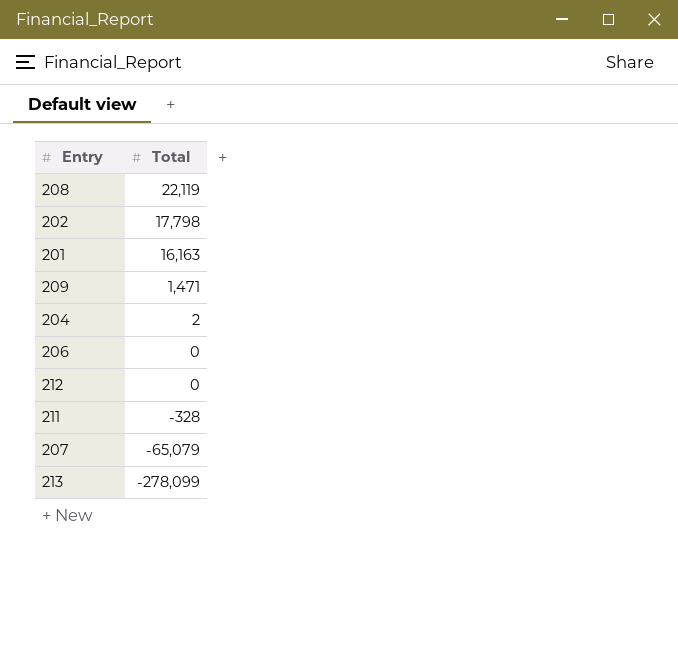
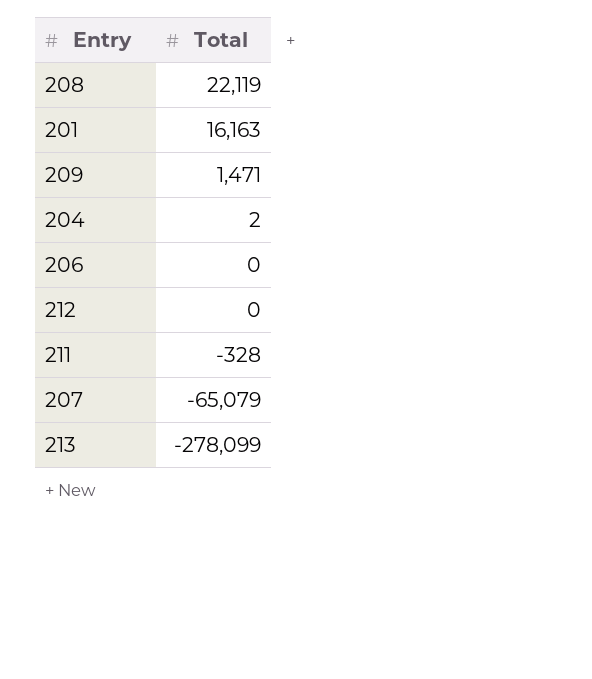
row 202: 17,798 -> none

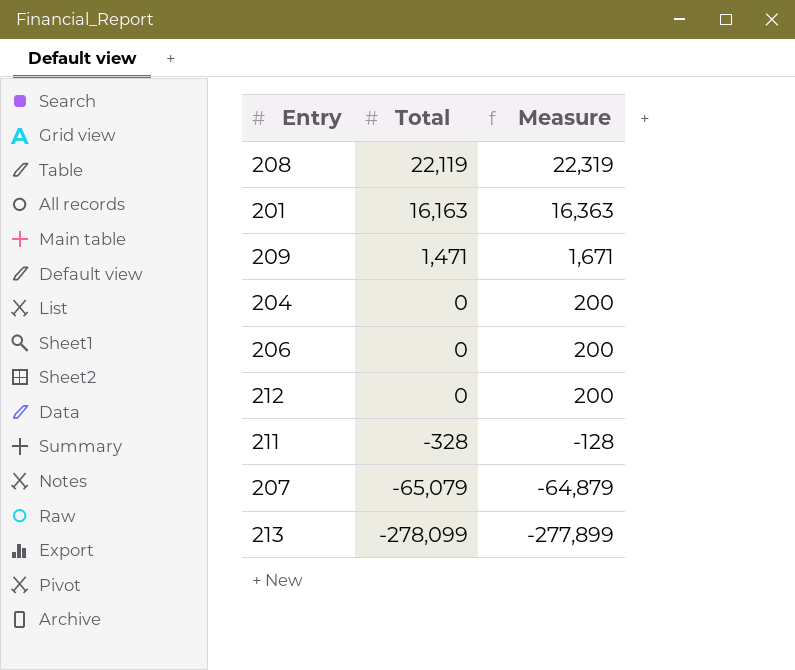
column Measure | formula: none -> [Total] + 200
204 | Total: 2 -> 0

